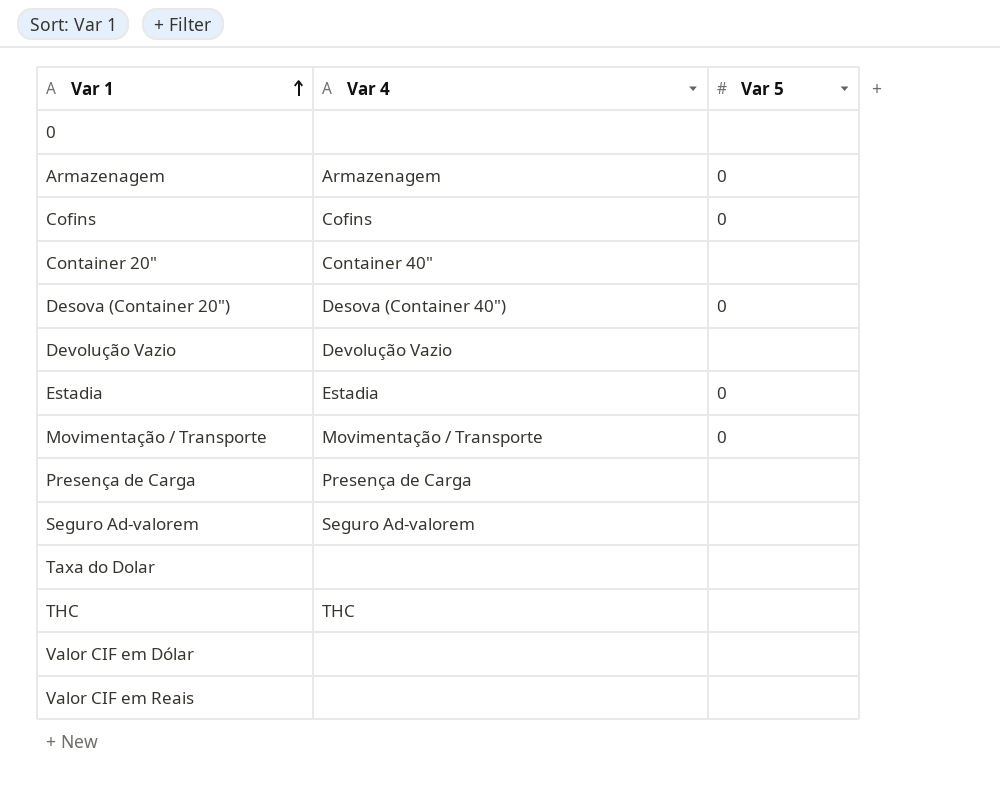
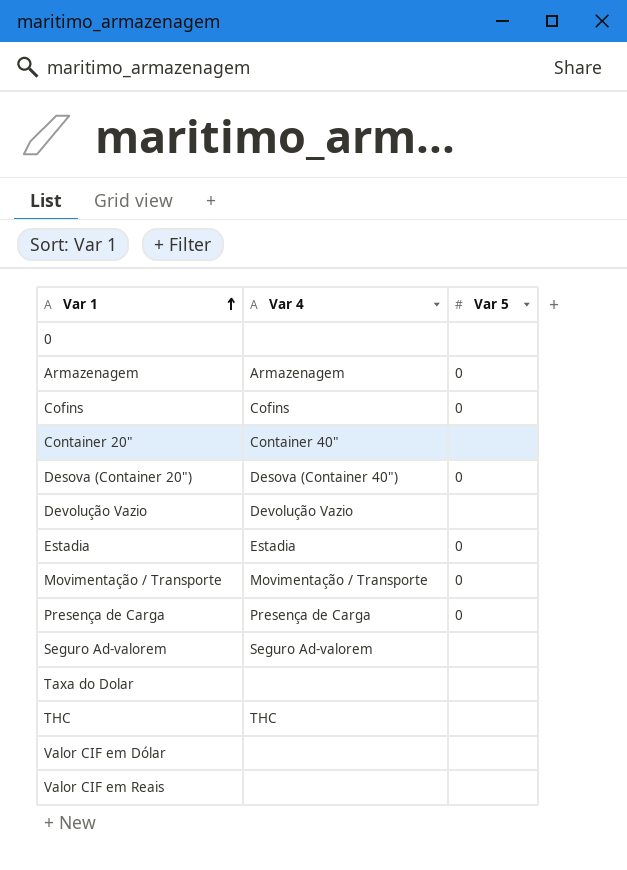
Presença de Carga | Var 5: none -> 0

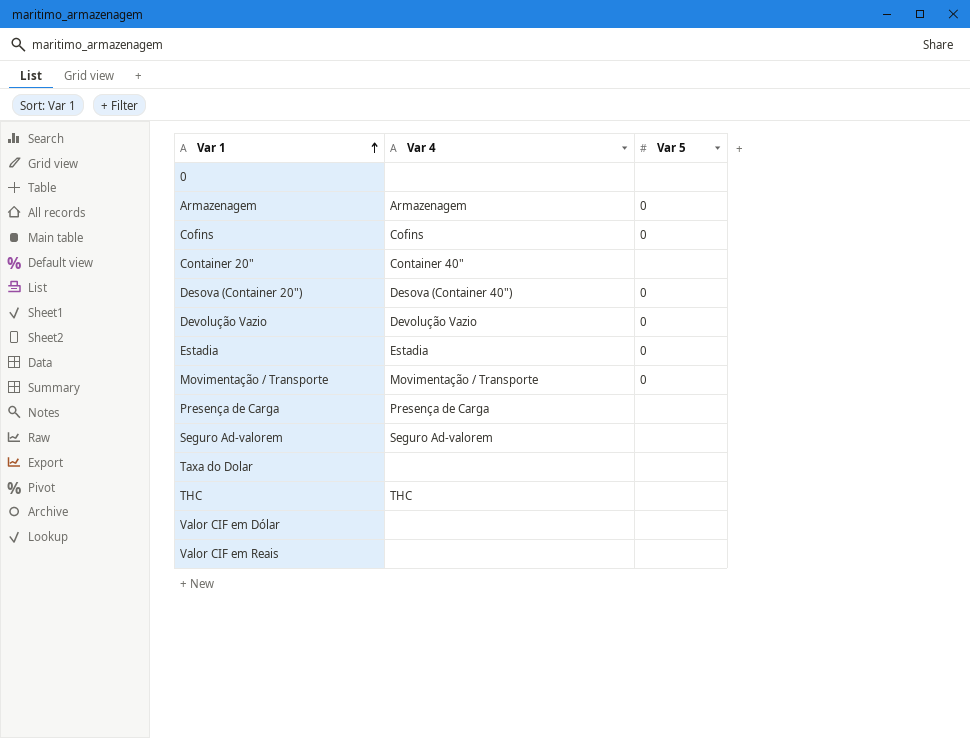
Devolução Vazio | Var 5: none -> 0
Presença de Carga | Var 5: 0 -> none

